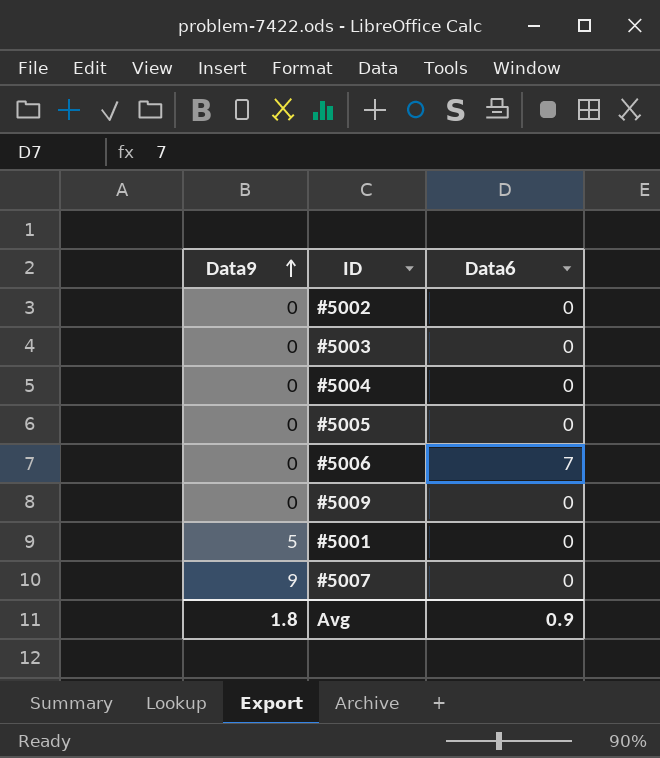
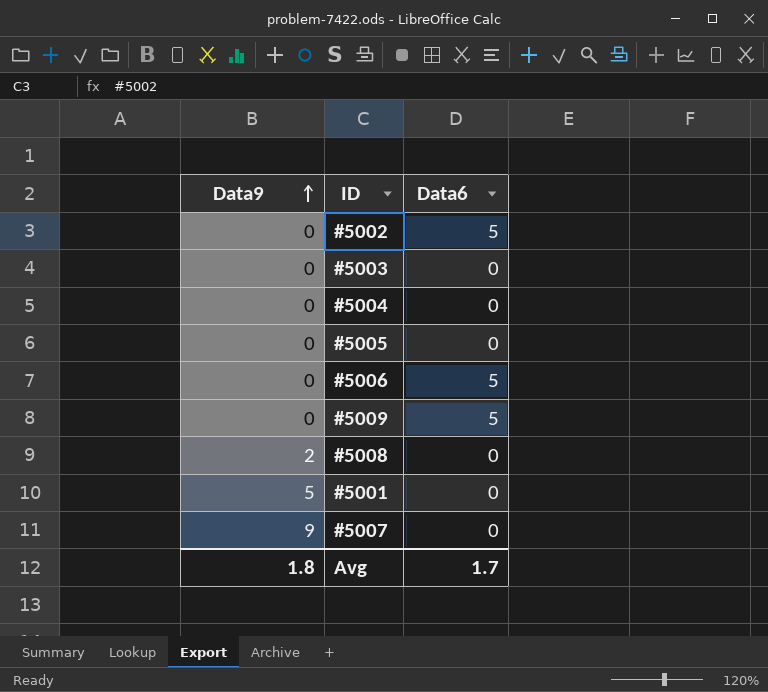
#5002 | Data6: 0 -> 5
#5006 | Data6: 7 -> 5
#5009 | Data6: 0 -> 5
row #5008: none -> 2 | 0
Avg | Data6: 0.9 -> 1.7

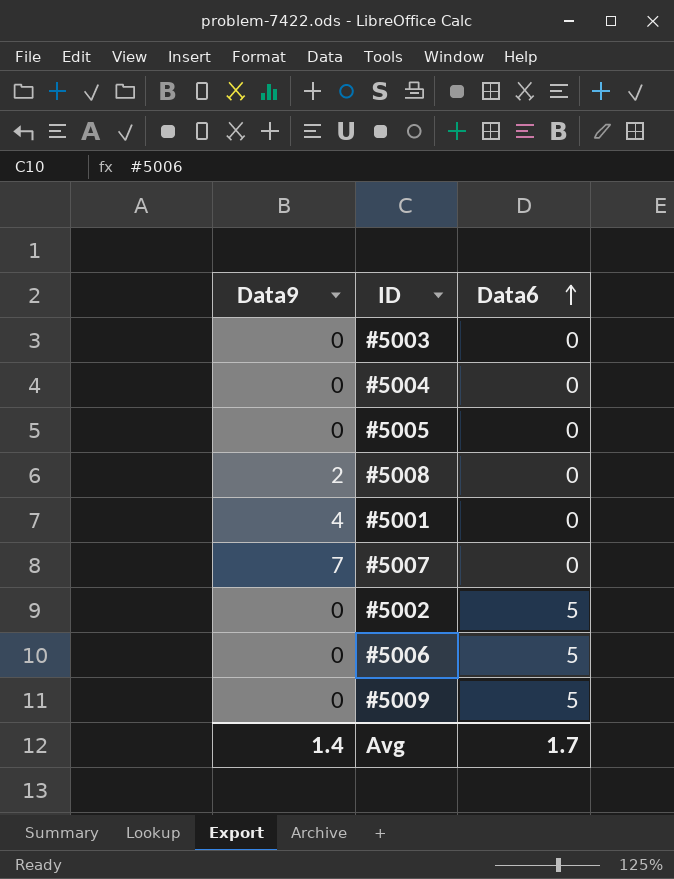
row order: Data9 ascending -> Data6 ascending
#5001 | Data9: 5 -> 4
#5007 | Data9: 9 -> 7
Avg | Data9: 1.8 -> 1.4

